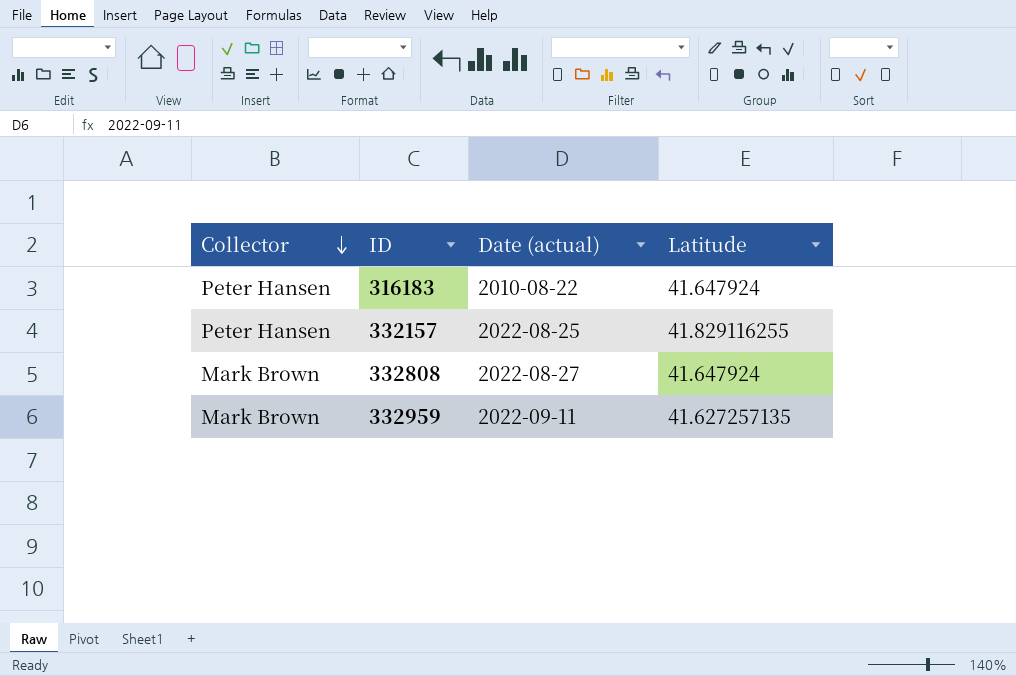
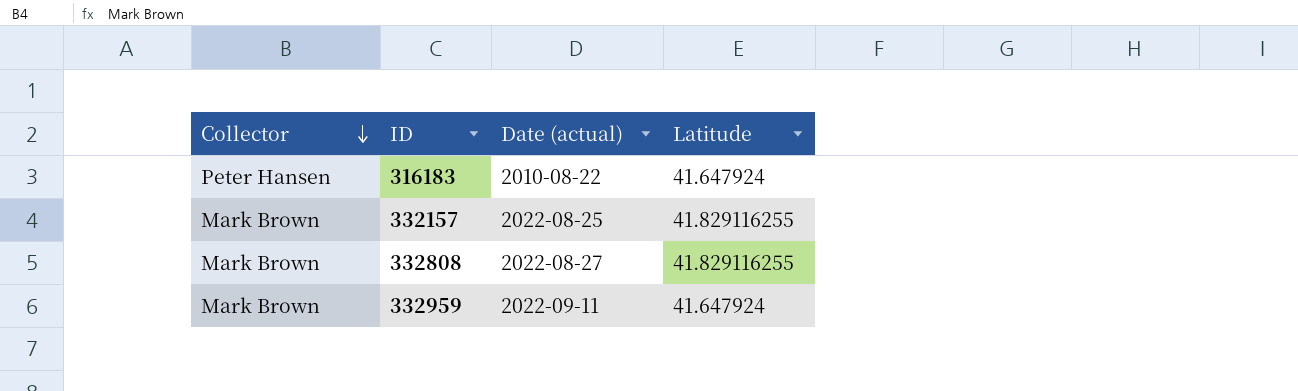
332157 | Collector: Peter Hansen -> Mark Brown
332808 | Latitude: 41.647924 -> 41.829116255
332959 | Latitude: 41.627257135 -> 41.647924

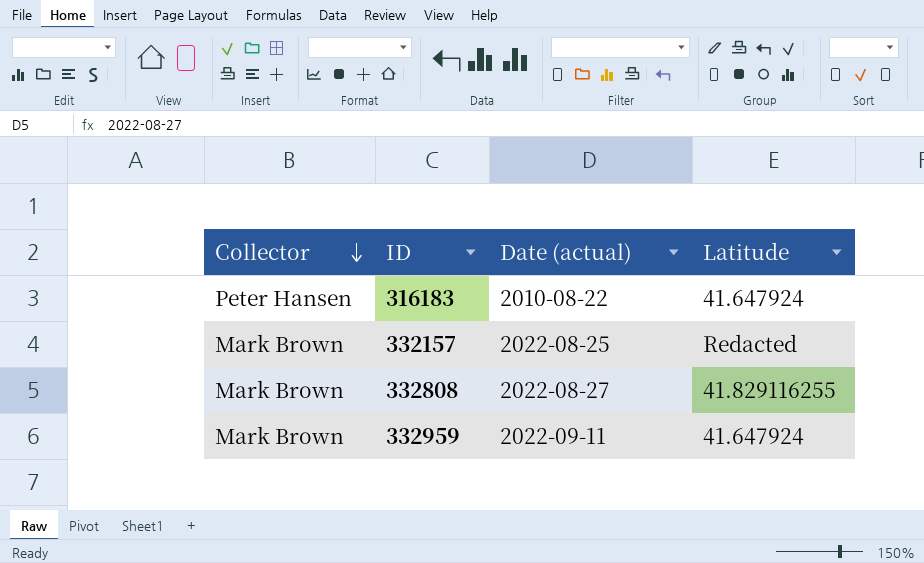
332157 | Latitude: 41.829116255 -> Redacted

